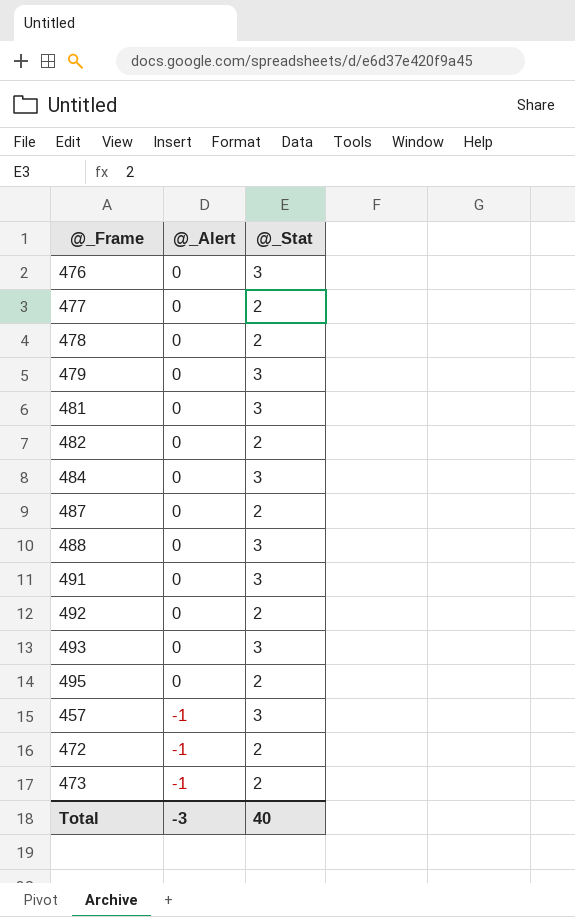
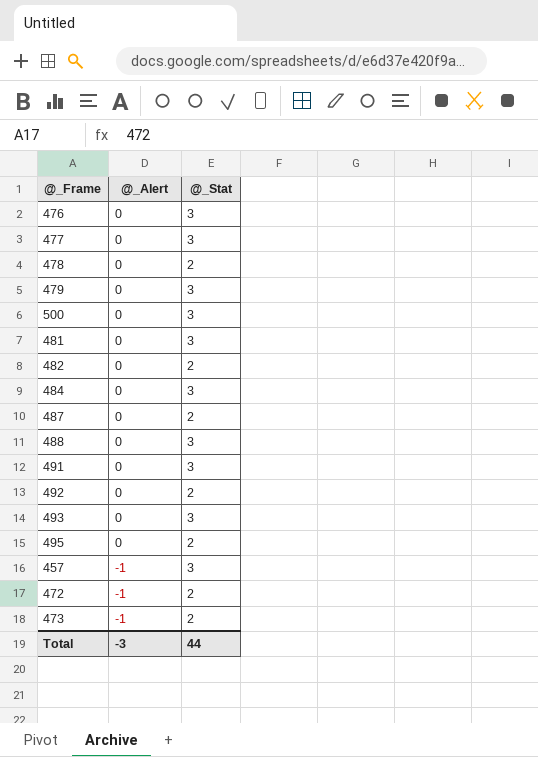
477 | @_Stat: 2 -> 3
row 500: none -> 0 | 3
Total | @_Stat: 40 -> 44

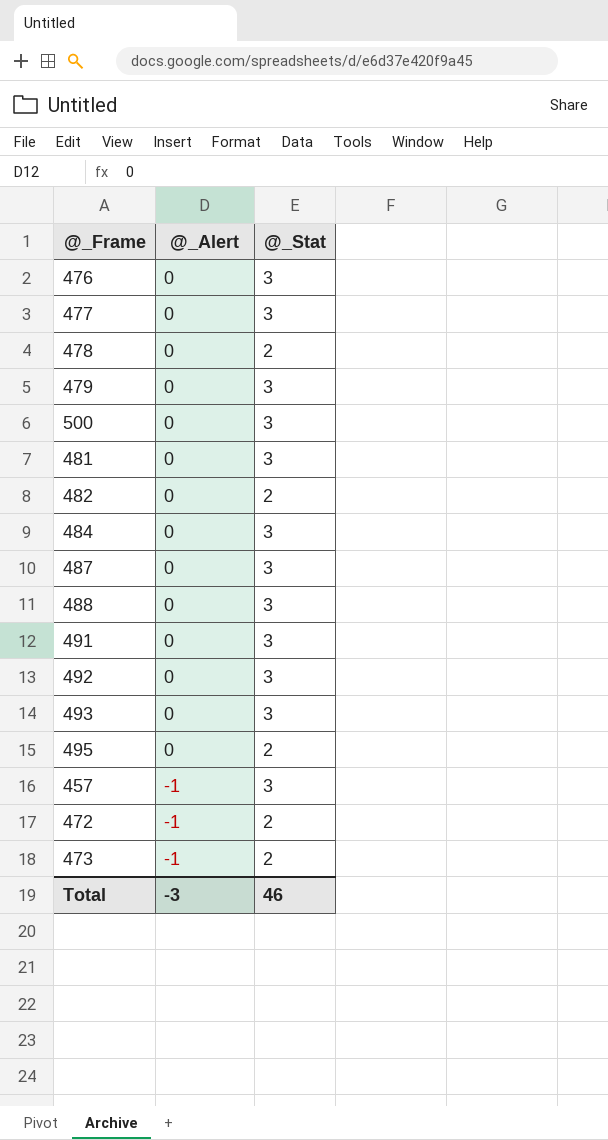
487 | @_Stat: 2 -> 3
492 | @_Stat: 2 -> 3
Total | @_Stat: 44 -> 46

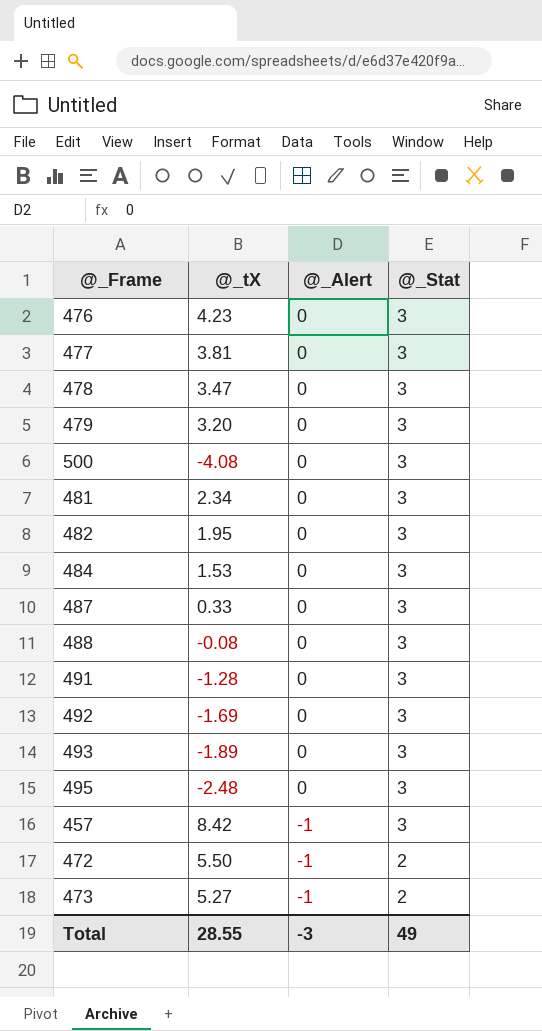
column @_tX | position: none -> 2
478 | @_Stat: 2 -> 3
482 | @_Stat: 2 -> 3
495 | @_Stat: 2 -> 3
Total | @_Stat: 46 -> 49

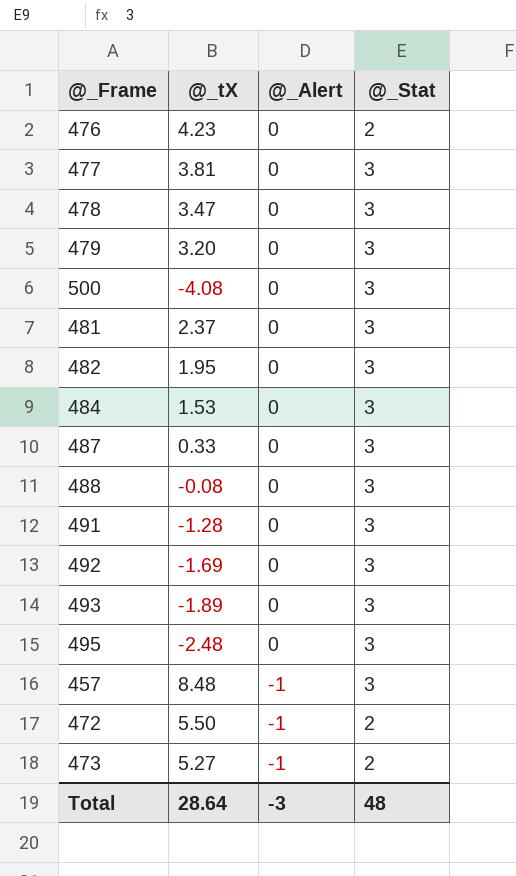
476 | @_Stat: 3 -> 2
481 | @_tX: 2.34 -> 2.37
457 | @_tX: 8.42 -> 8.48
Total | @_tX: 28.55 -> 28.64
Total | @_Stat: 49 -> 48

